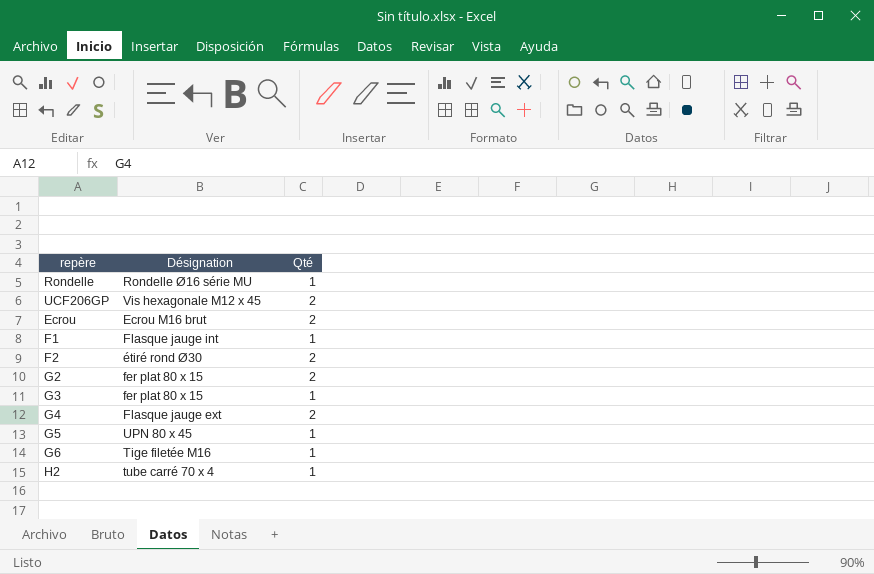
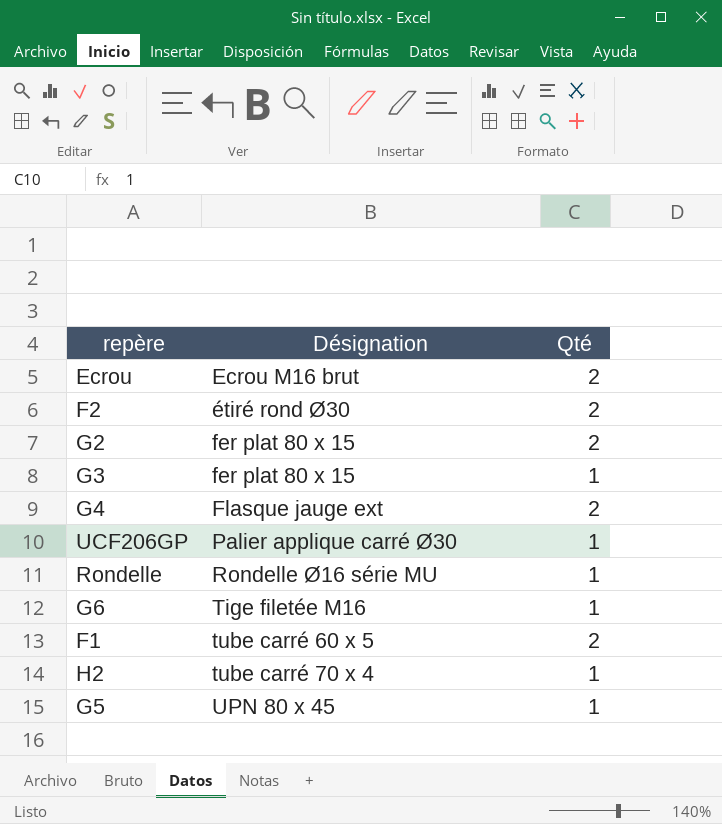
row order: none -> Désignation ascending
UCF206GP | Désignation: Vis hexagonale M12 x 45 -> Palier applique carré Ø30
UCF206GP | Qté: 2 -> 1
F1 | Désignation: Flasque jauge int -> tube carré 60 x 5
F1 | Qté: 1 -> 2

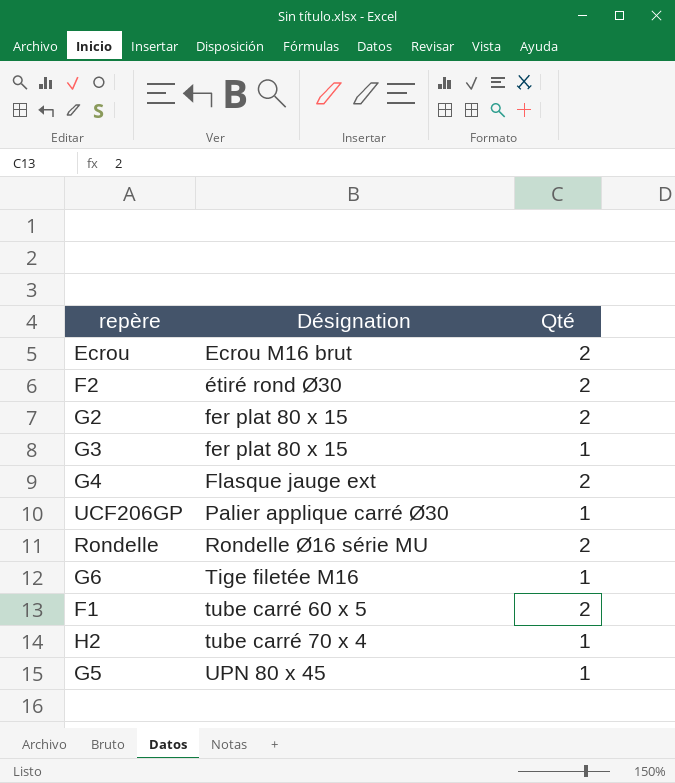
Rondelle | Qté: 1 -> 2

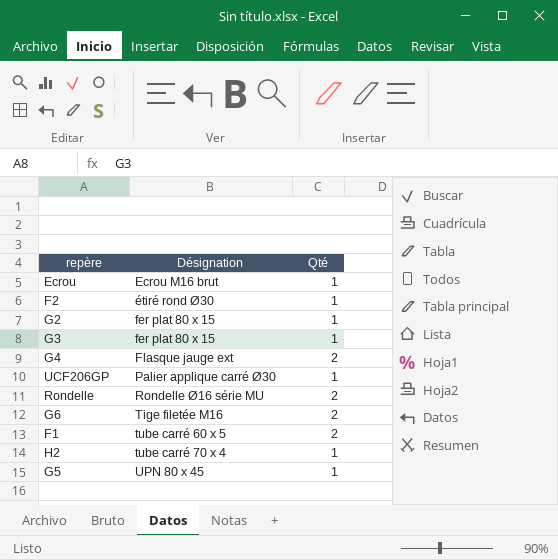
Ecrou | Qté: 2 -> 1
F2 | Qté: 2 -> 1
G2 | Qté: 2 -> 1
G6 | Qté: 1 -> 2

